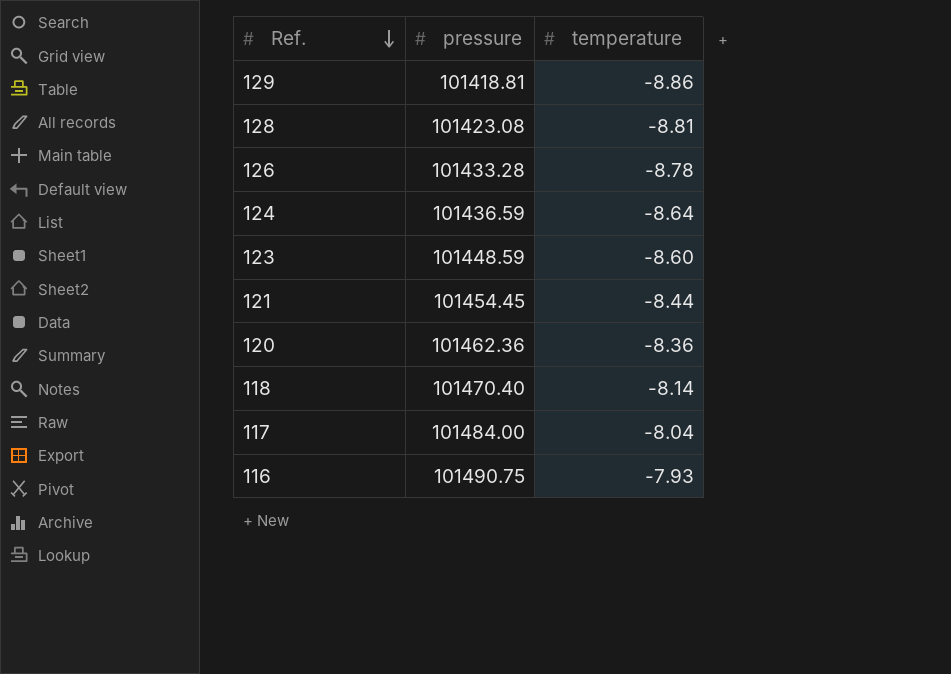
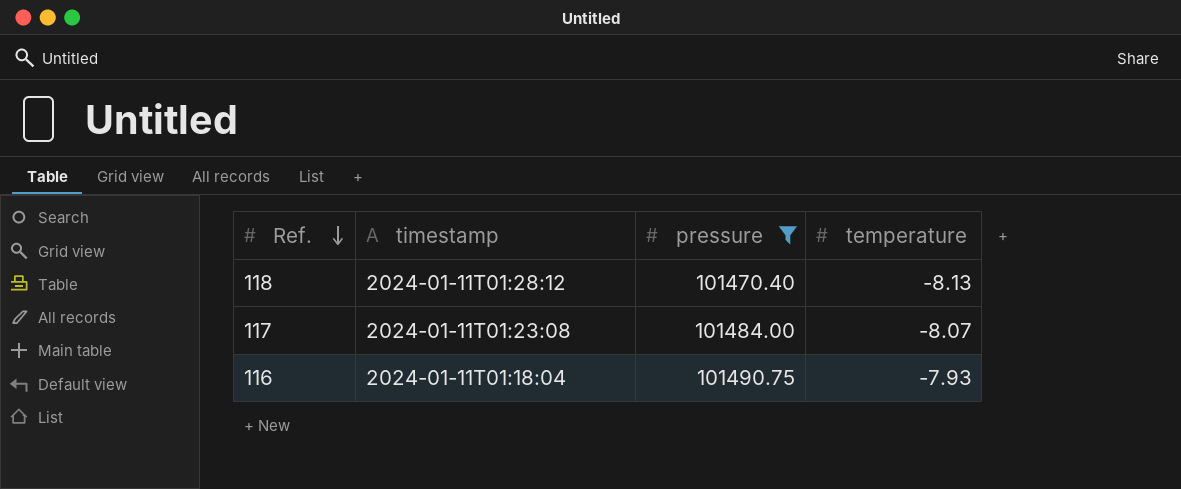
filter: none -> pressure >= 101470.40
column timestamp | position: none -> 2
118 | temperature: -8.14 -> -8.13
117 | temperature: -8.04 -> -8.07

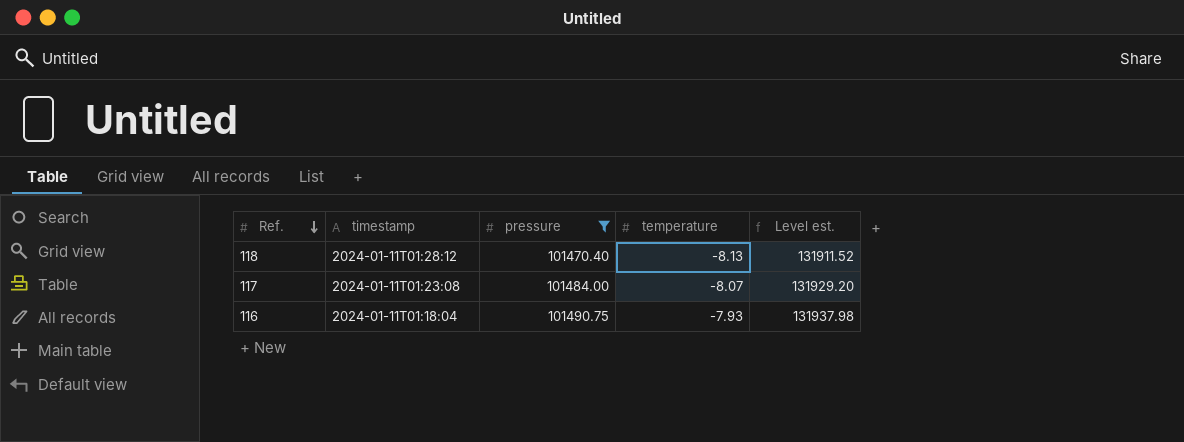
column Level est. | formula: none -> [pressure] * 1.3

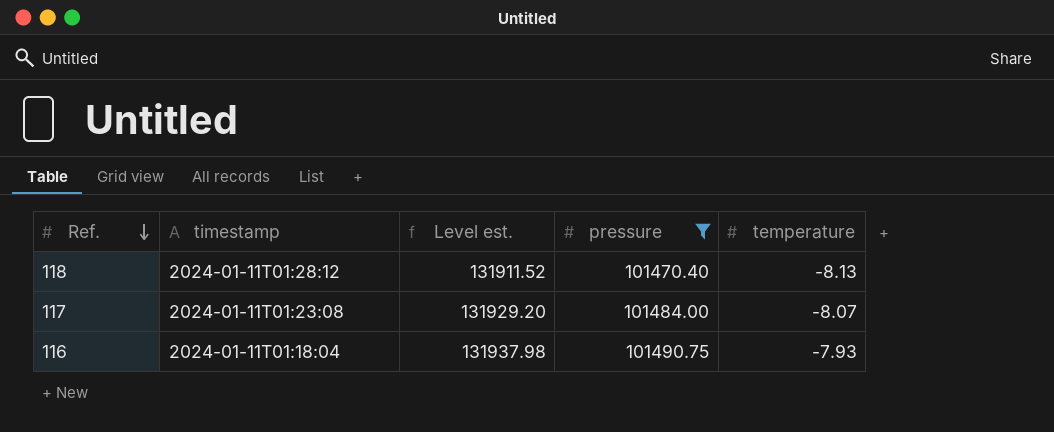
column Level est. | position: 5 -> 3

